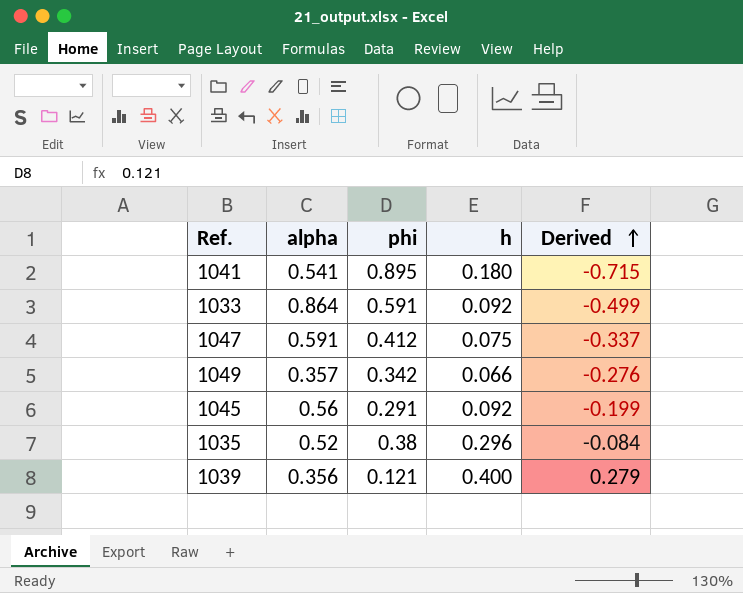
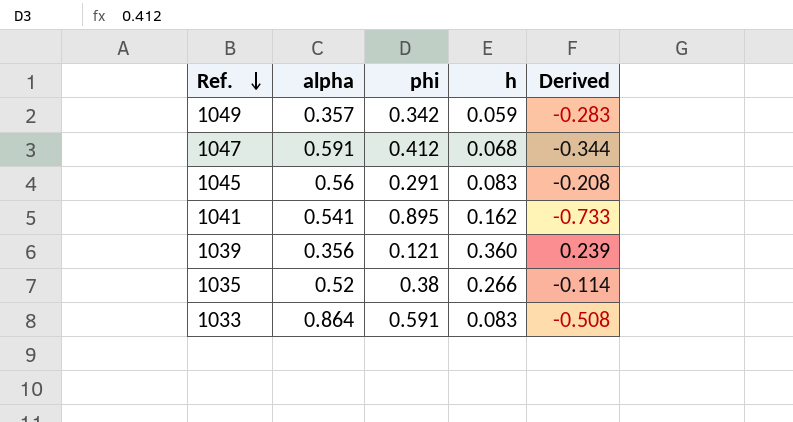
row order: Derived ascending -> Ref. descending
1049 | h: 0.066 -> 0.059
1049 | Derived: -0.276 -> -0.283
1047 | h: 0.075 -> 0.068
1047 | Derived: -0.337 -> -0.344
1045 | h: 0.092 -> 0.083
1045 | Derived: -0.199 -> -0.208
1041 | h: 0.180 -> 0.162
1041 | Derived: -0.715 -> -0.733
1039 | h: 0.400 -> 0.360
1039 | Derived: 0.279 -> 0.239
1035 | h: 0.296 -> 0.266
1035 | Derived: -0.084 -> -0.114
1033 | h: 0.092 -> 0.083
1033 | Derived: -0.499 -> -0.508

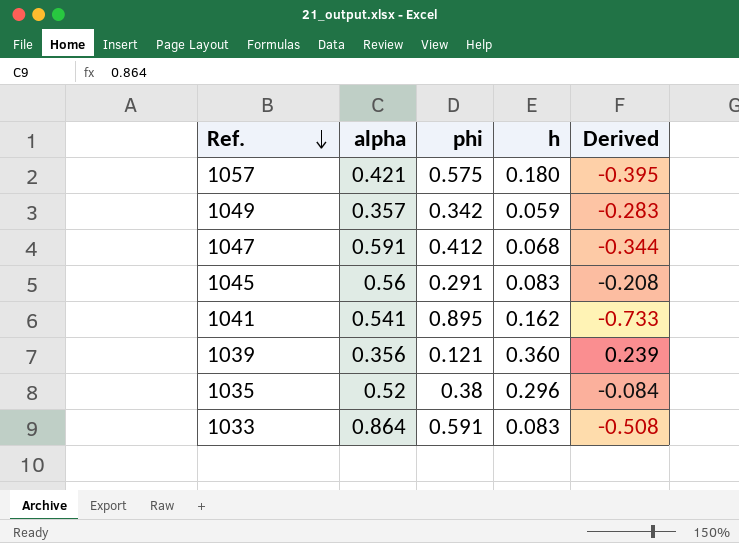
row 1057: none -> 0.421 | 0.575 | 0.180 | -0.395
1035 | h: 0.266 -> 0.296
1035 | Derived: -0.114 -> -0.084

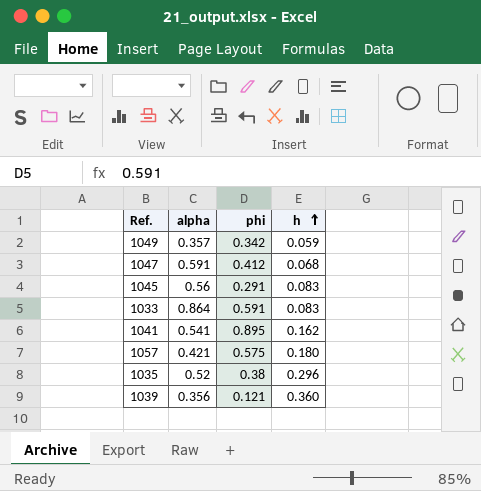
row order: Ref. descending -> h ascending
column Derived | formula: [h] - [phi] -> none

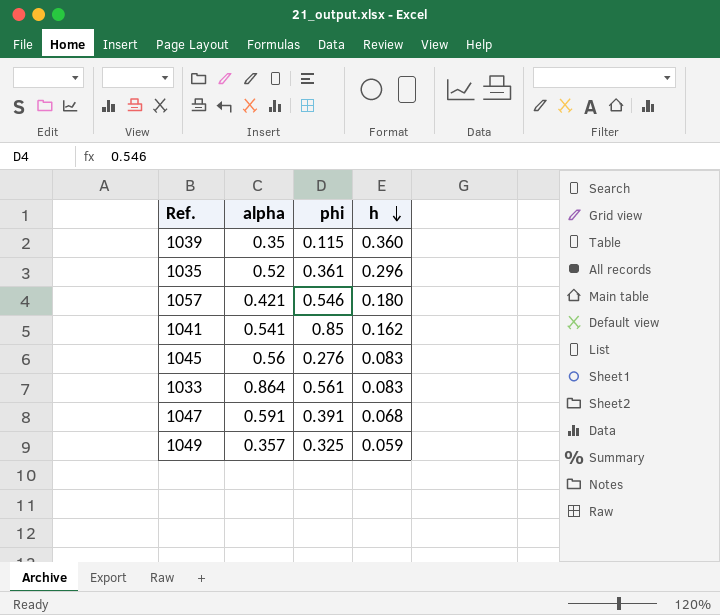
row order: h ascending -> h descending
1039 | alpha: 0.356 -> 0.35
1039 | phi: 0.121 -> 0.115
1035 | phi: 0.38 -> 0.361
1057 | phi: 0.575 -> 0.546
1041 | phi: 0.895 -> 0.85
1045 | phi: 0.291 -> 0.276
1033 | phi: 0.591 -> 0.561
1047 | phi: 0.412 -> 0.391
1049 | phi: 0.342 -> 0.325

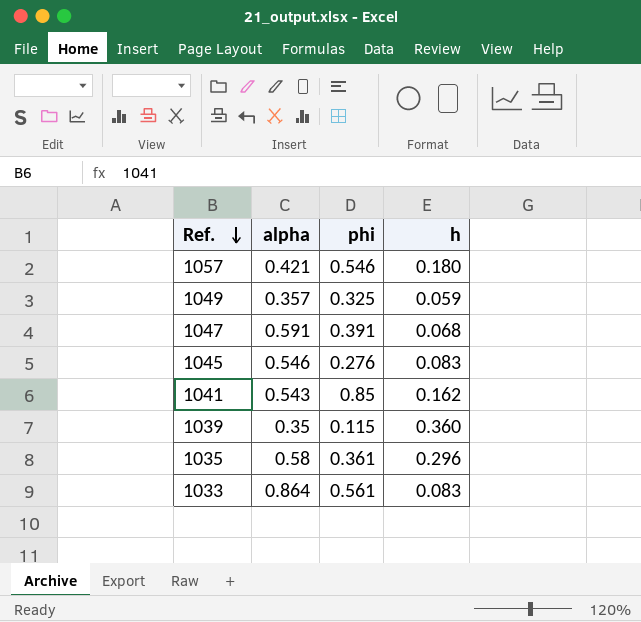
row order: h descending -> Ref. descending
1045 | alpha: 0.56 -> 0.546
1041 | alpha: 0.541 -> 0.543
1035 | alpha: 0.52 -> 0.58

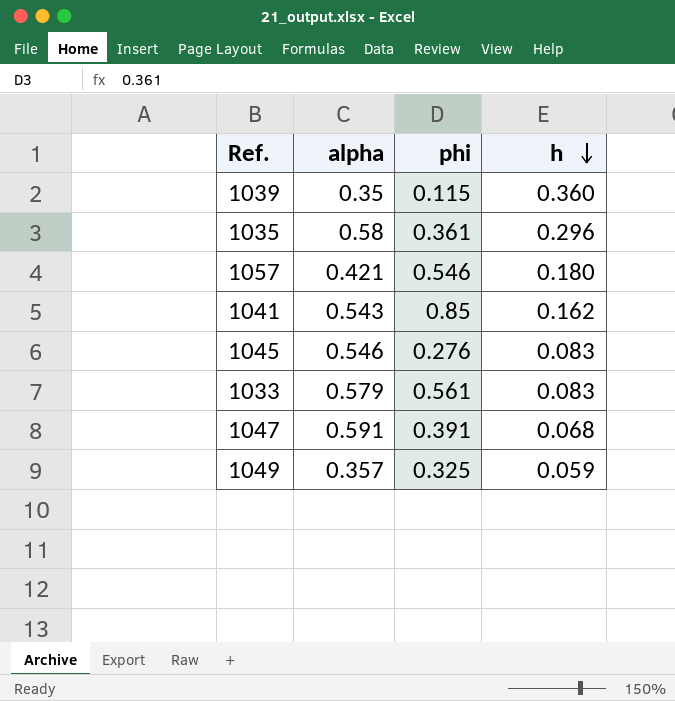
row order: Ref. descending -> h descending
1033 | alpha: 0.864 -> 0.579

